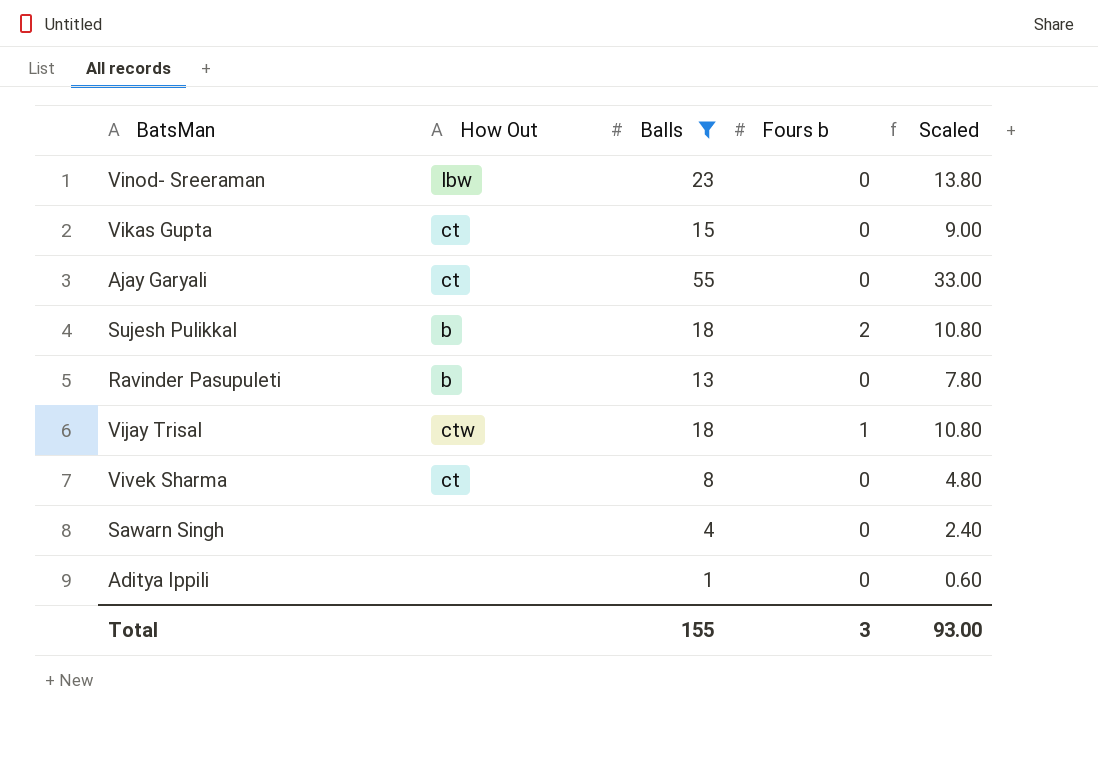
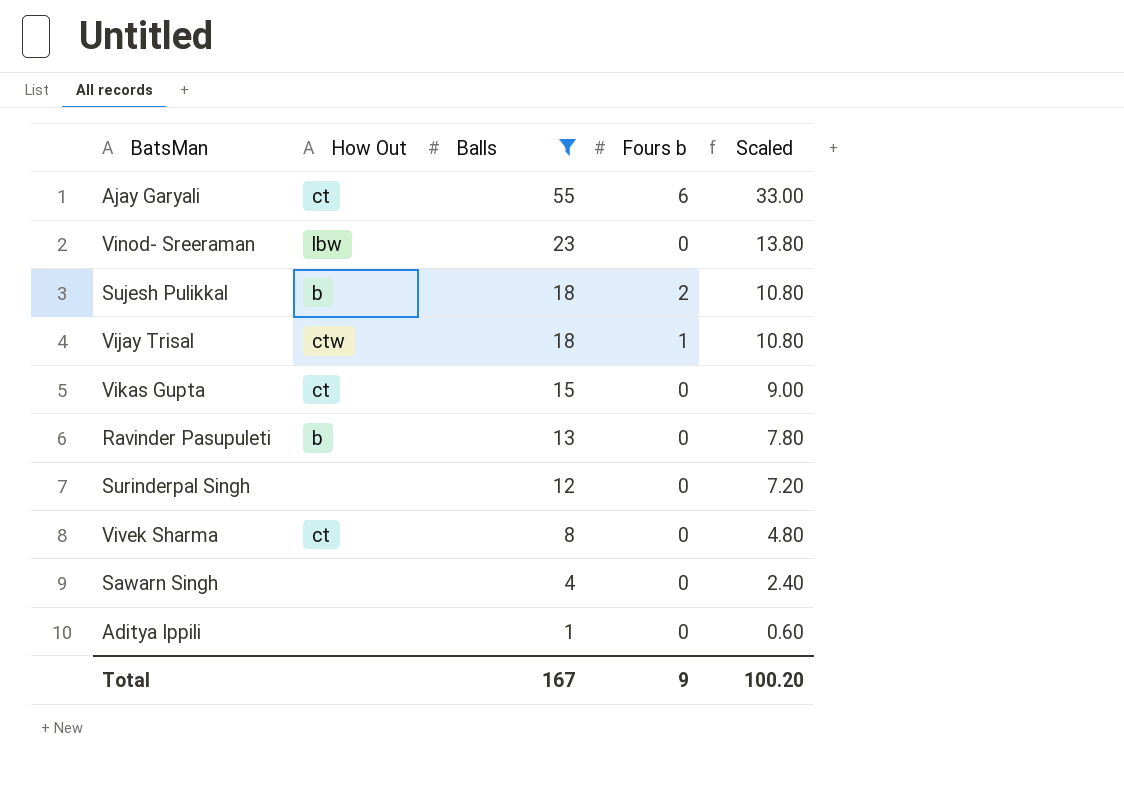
row order: none -> Balls descending
Ajay Garyali | Fours b: 0 -> 6
row Surinderpal Singh: none -> none | 12 | 0 | 7.20
Total | Balls: 155 -> 167
Total | Fours b: 3 -> 9
Total | Scaled: 93.00 -> 100.20

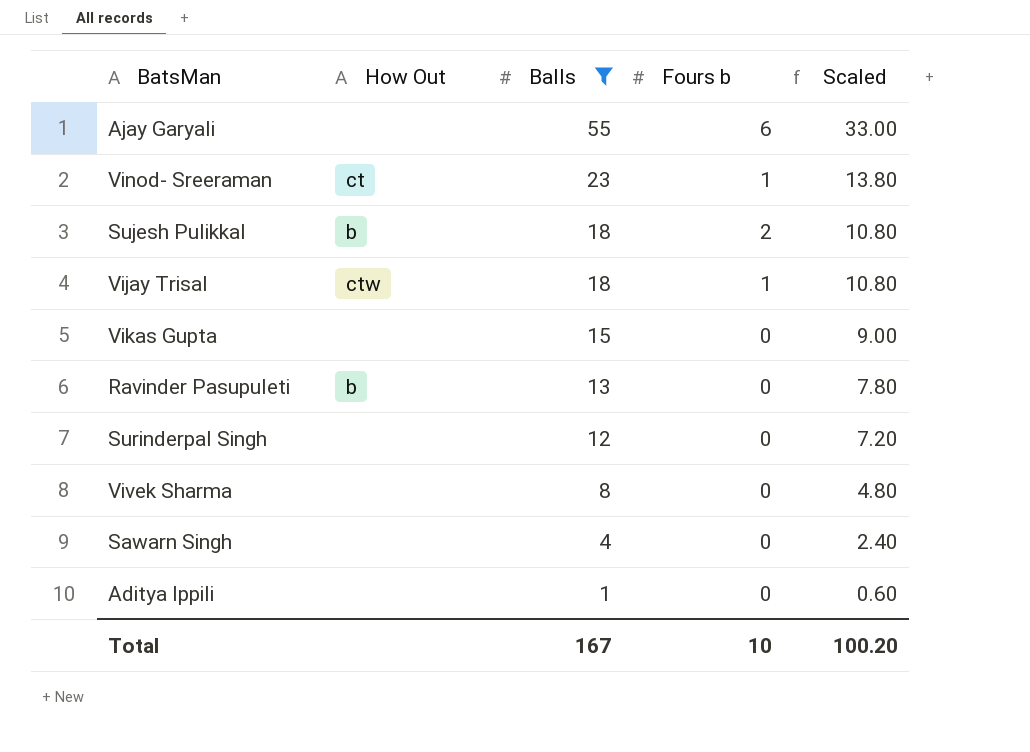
Ajay Garyali | How Out: ct -> none
Vinod- Sreeraman | How Out: lbw -> ct
Vinod- Sreeraman | Fours b: 0 -> 1
Vikas Gupta | How Out: ct -> none
Vivek Sharma | How Out: ct -> none
Total | Fours b: 9 -> 10

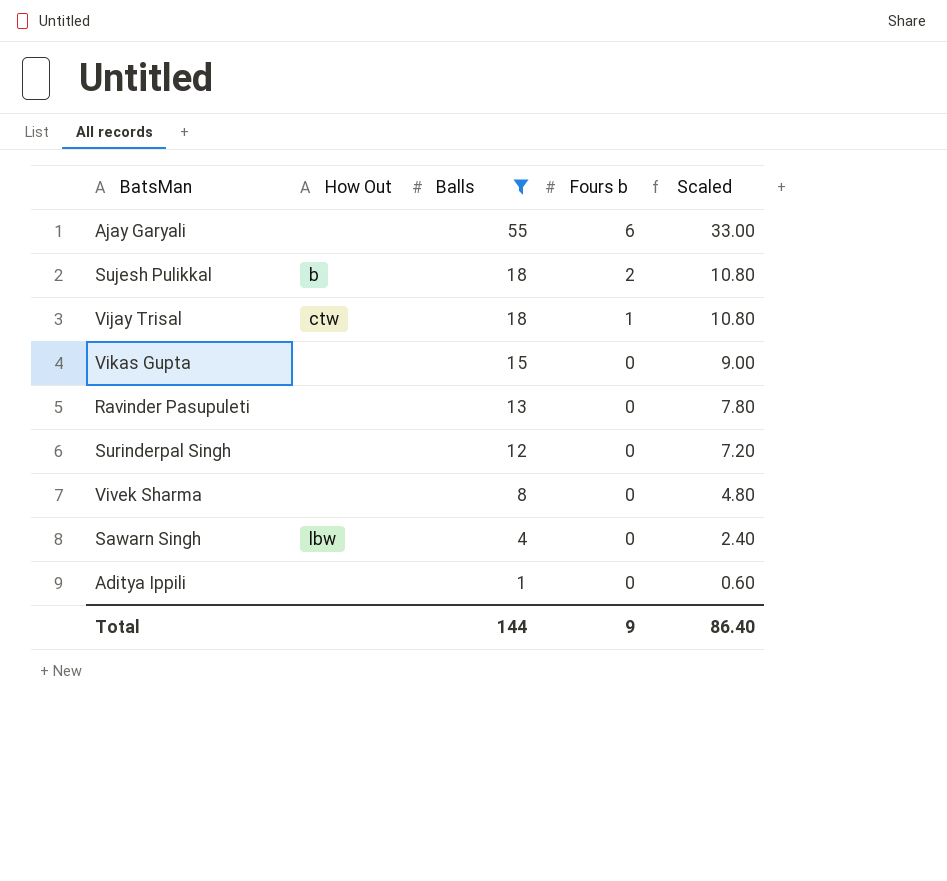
row Vinod- Sreeraman: ct | 23 | 1 | 13.80 -> none
Ravinder Pasupuleti | How Out: b -> none
Sawarn Singh | How Out: none -> lbw
Total | Balls: 167 -> 144
Total | Fours b: 10 -> 9
Total | Scaled: 100.20 -> 86.40

